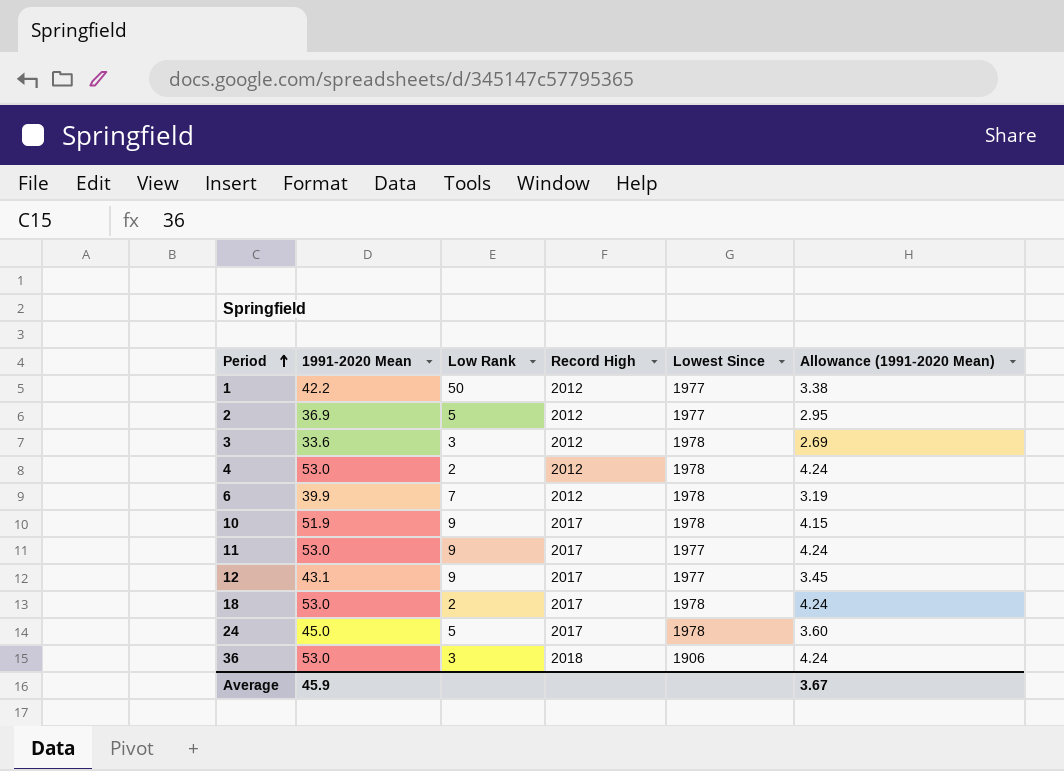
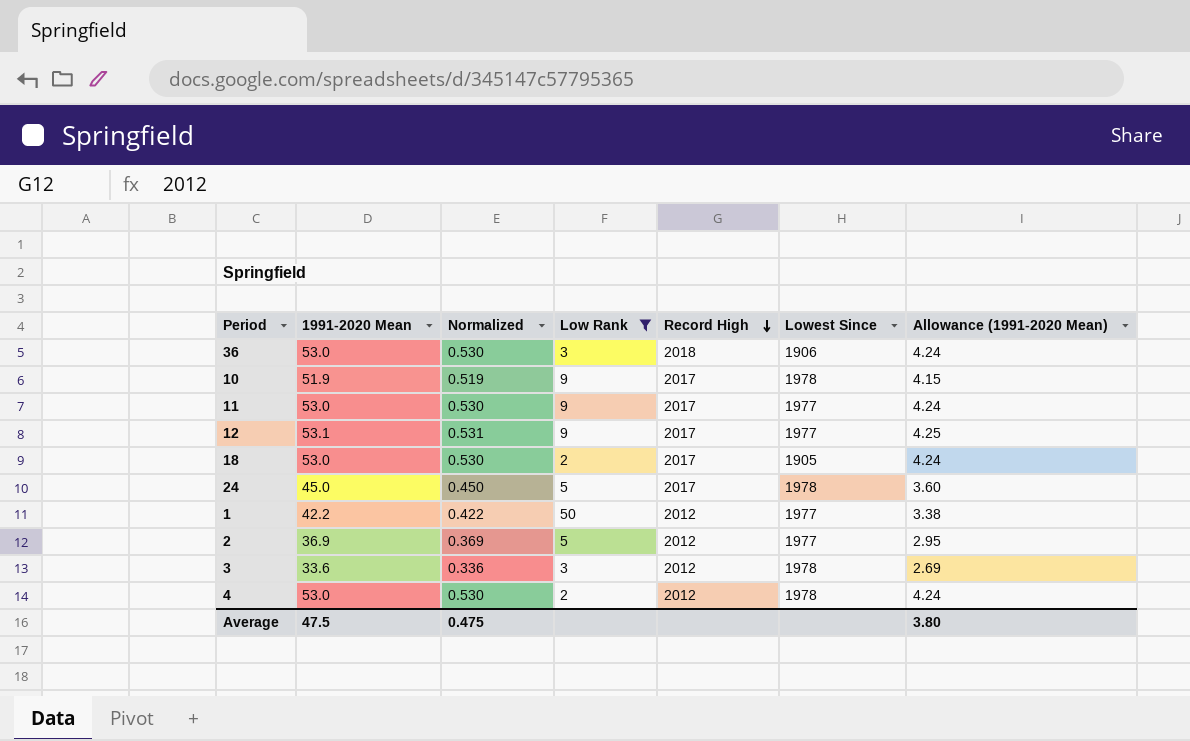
filter: none -> Low Rank != 7
row order: Period ascending -> Record High descending
column Normalized | formula: none -> [1991-2020 Mean] * 0.01
12 | 1991-2020 Mean: 43.1 -> 53.1
12 | Allowance (1991-2020 Mean): 3.45 -> 4.25
18 | Lowest Since: 1978 -> 1905
Average | 1991-2020 Mean: 45.9 -> 47.5
Average | Allowance (1991-2020 Mean): 3.67 -> 3.80

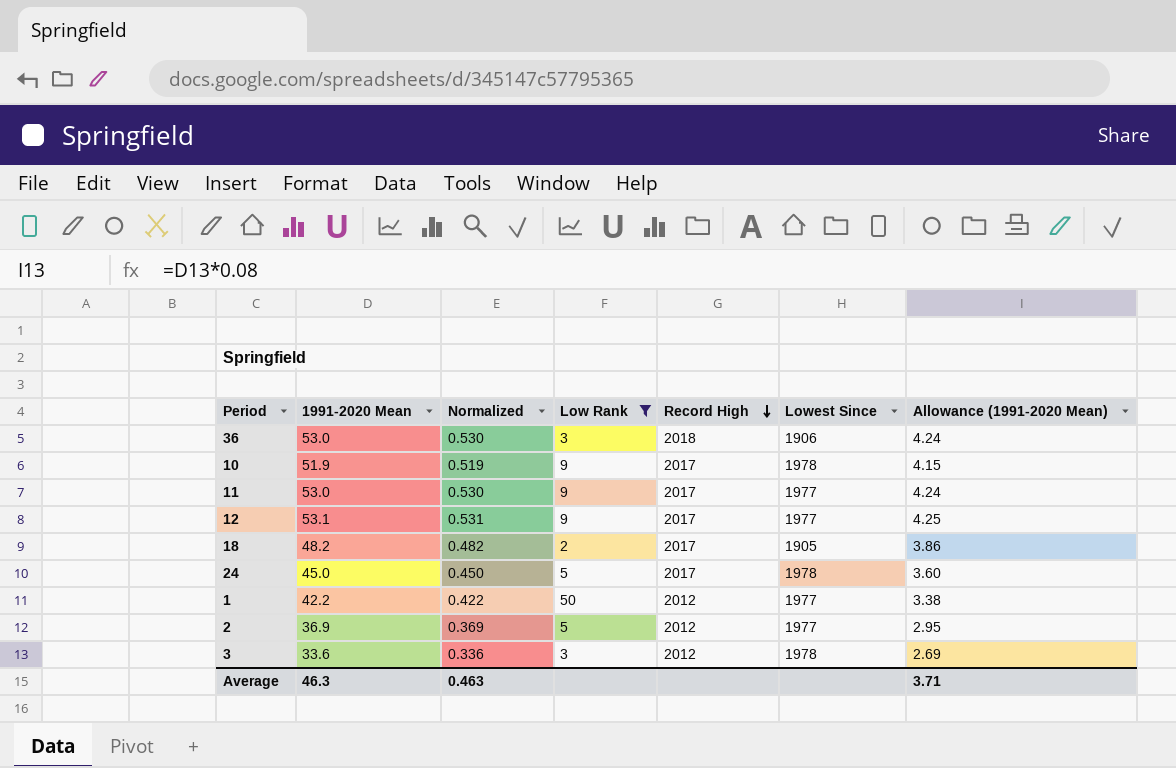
row 4: 53.0 | 0.530 | 2 | 2012 | 1978 | 4.24 -> none
18 | 1991-2020 Mean: 53.0 -> 48.2
18 | Normalized: 0.530 -> 0.482
18 | Allowance (1991-2020 Mean): 4.24 -> 3.86
Average | 1991-2020 Mean: 47.5 -> 46.3
Average | Normalized: 0.475 -> 0.463
Average | Allowance (1991-2020 Mean): 3.80 -> 3.71

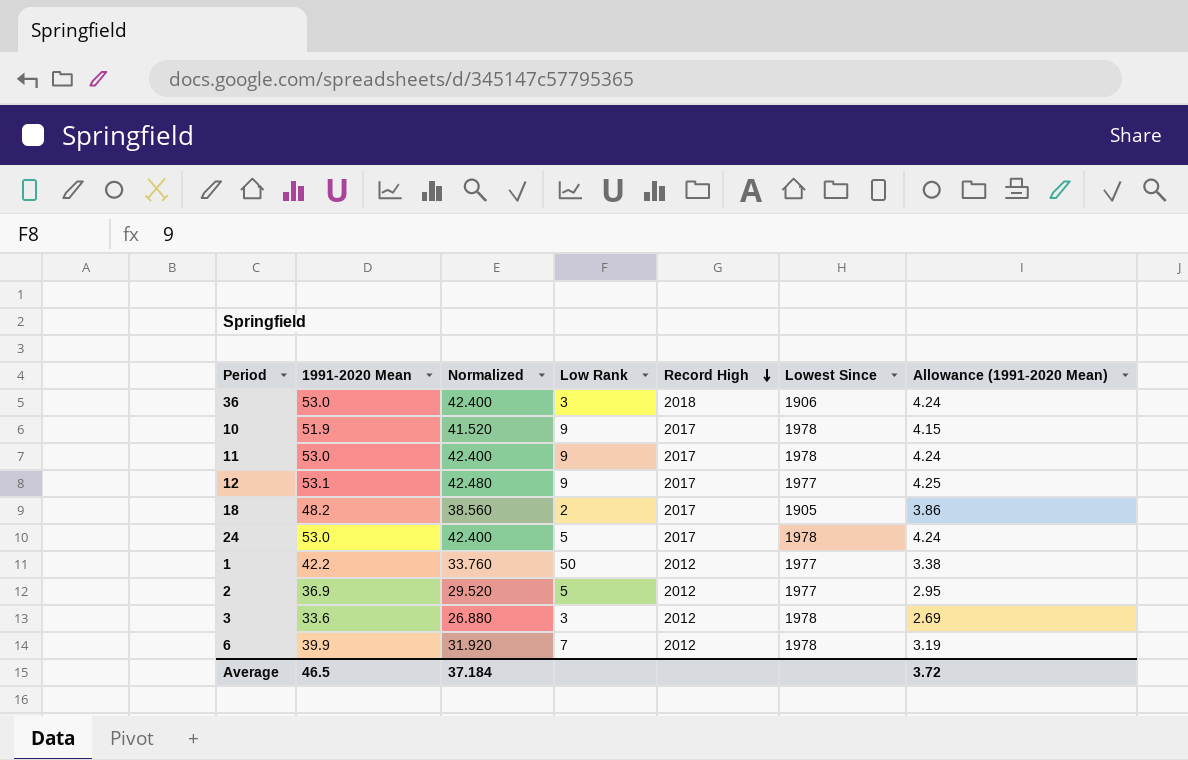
filter: Low Rank != 7 -> none
column Normalized | formula: [1991-2020 Mean] * 0.01 -> [1991-2020 Mean] * 0.8
11 | Lowest Since: 1977 -> 1978
24 | 1991-2020 Mean: 45.0 -> 53.0
24 | Allowance (1991-2020 Mean): 3.60 -> 4.24
Average | 1991-2020 Mean: 46.3 -> 46.5
Average | Normalized: 0.463 -> 37.184
Average | Allowance (1991-2020 Mean): 3.71 -> 3.72

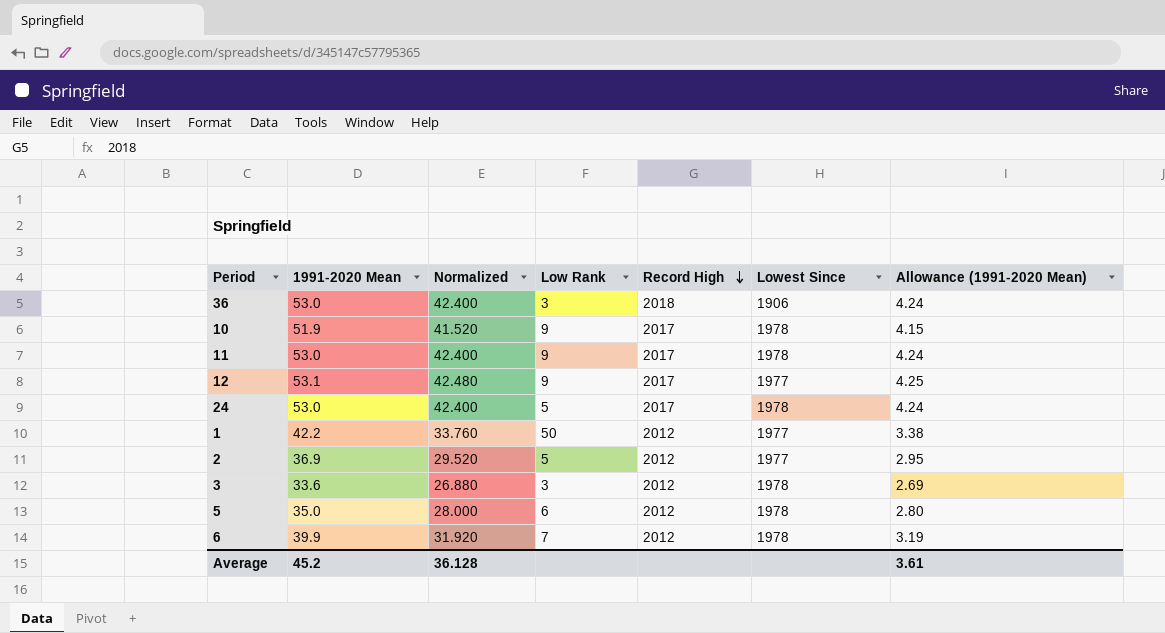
row 18: 48.2 | 38.560 | 2 | 2017 | 1905 | 3.86 -> none
row 5: none -> 35.0 | 28.000 | 6 | 2012 | 1978 | 2.80
Average | 1991-2020 Mean: 46.5 -> 45.2
Average | Normalized: 37.184 -> 36.128
Average | Allowance (1991-2020 Mean): 3.72 -> 3.61

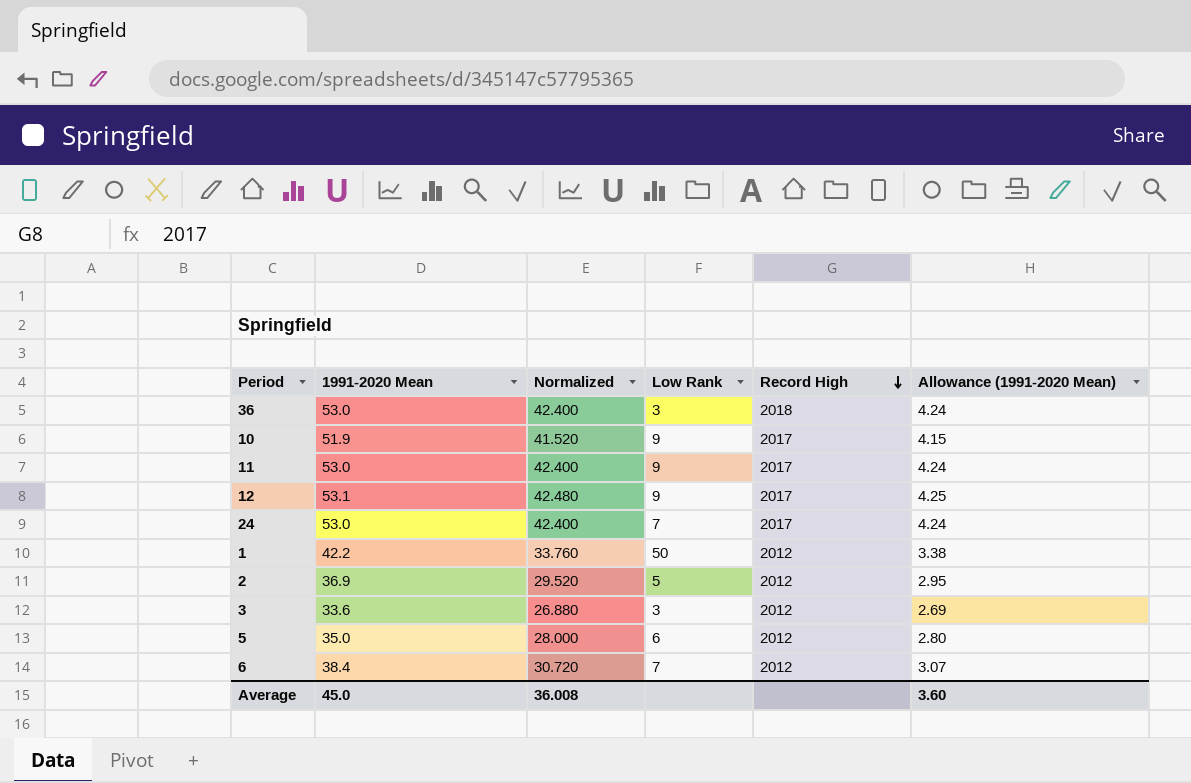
column Lowest Since | position: 6 -> none
24 | Low Rank: 5 -> 7
6 | 1991-2020 Mean: 39.9 -> 38.4
6 | Normalized: 31.920 -> 30.720
6 | Allowance (1991-2020 Mean): 3.19 -> 3.07
Average | 1991-2020 Mean: 45.2 -> 45.0
Average | Normalized: 36.128 -> 36.008
Average | Allowance (1991-2020 Mean): 3.61 -> 3.60

